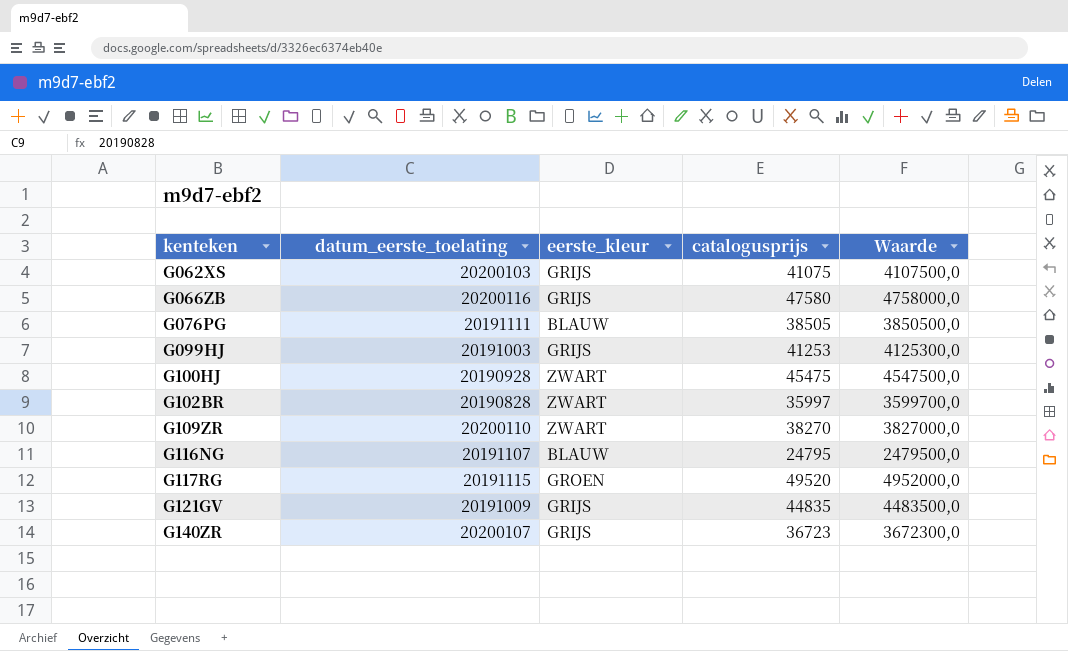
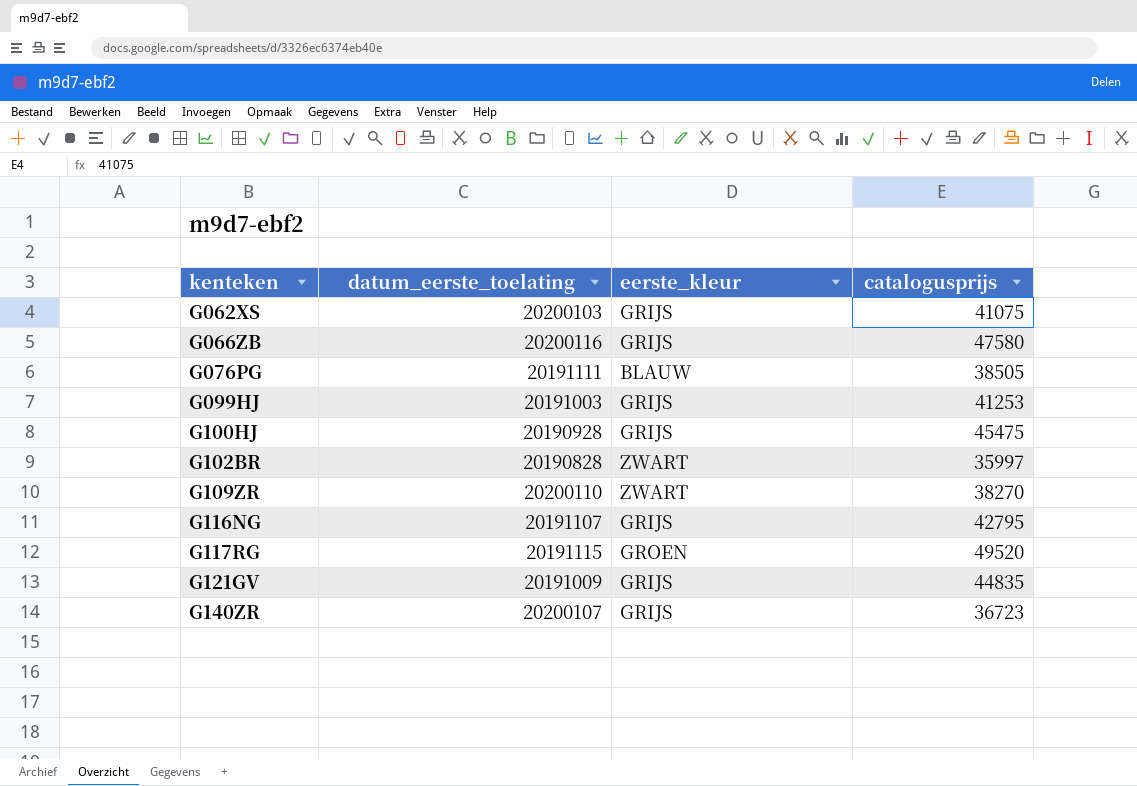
column Waarde | formula: [catalogusprijs] * 100 -> none
G100HJ | eerste_kleur: ZWART -> GRIJS
G116NG | eerste_kleur: BLAUW -> GRIJS
G116NG | catalogusprijs: 24795 -> 42795

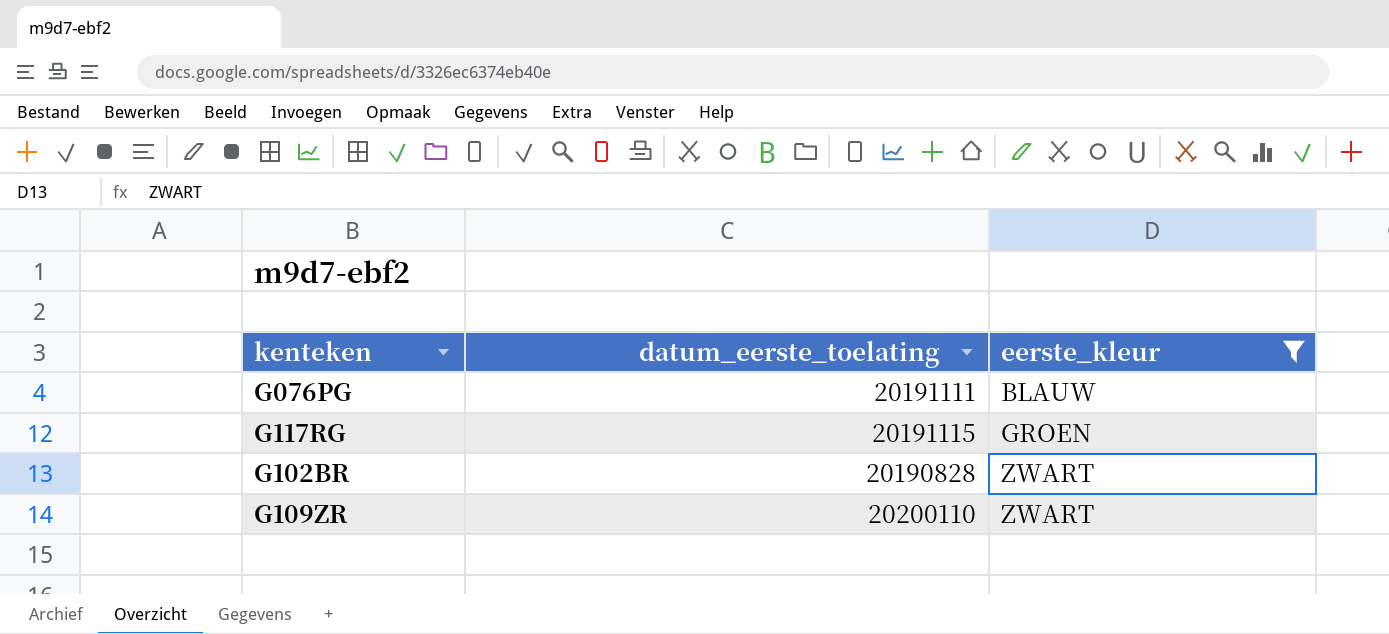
filter: none -> eerste_kleur != GRIJS
row order: kenteken ascending -> eerste_kleur ascending
column catalogusprijs | position: 4 -> none

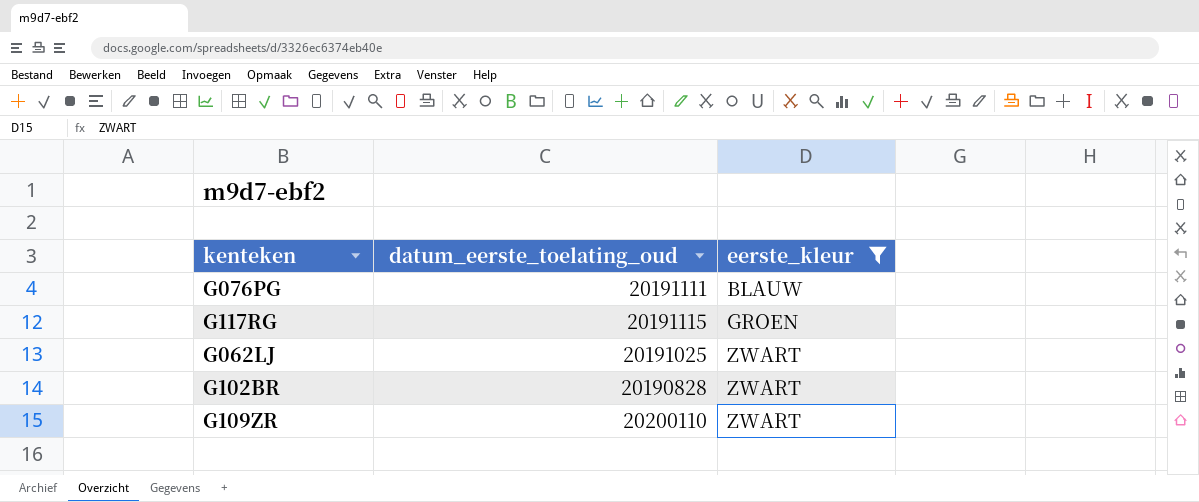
column name: datum_eerste_toelating -> datum_eerste_toelating_oud
row G062LJ: none -> 20191025 | ZWART

